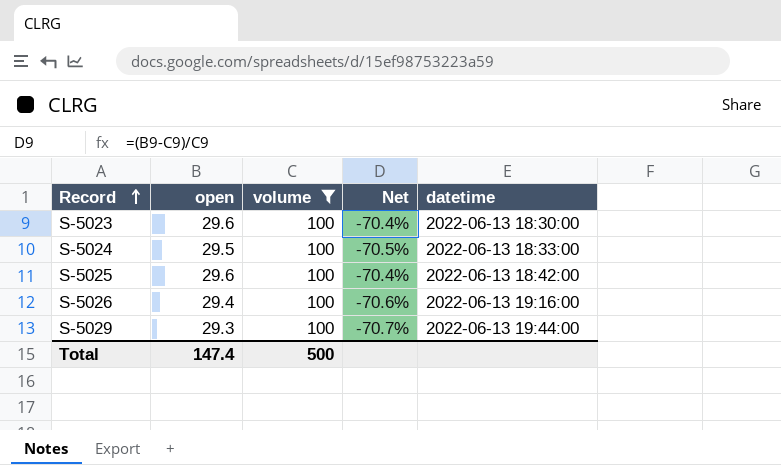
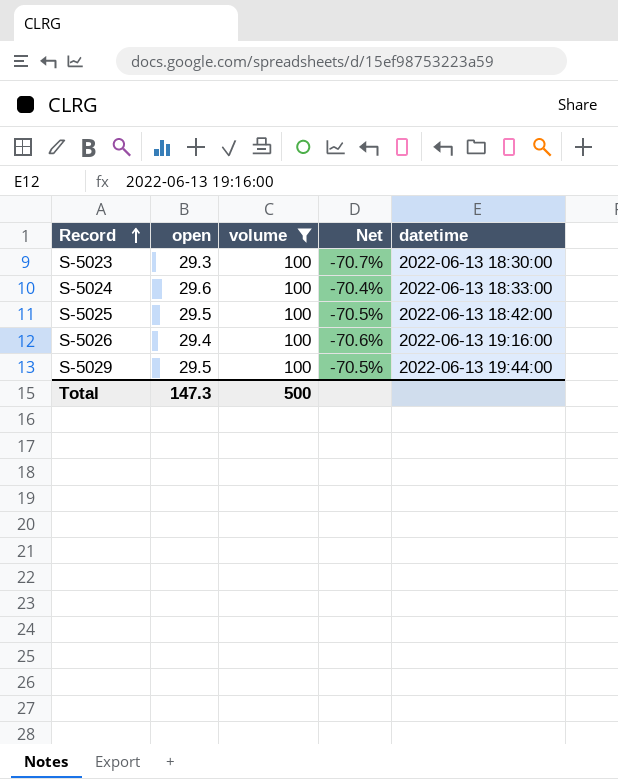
S-5023 | open: 29.6 -> 29.3
S-5023 | Net: -70.4% -> -70.7%
S-5024 | open: 29.5 -> 29.6
S-5024 | Net: -70.5% -> -70.4%
S-5025 | open: 29.6 -> 29.5
S-5025 | Net: -70.4% -> -70.5%
S-5029 | open: 29.3 -> 29.5
S-5029 | Net: -70.7% -> -70.5%
Total | open: 147.4 -> 147.3

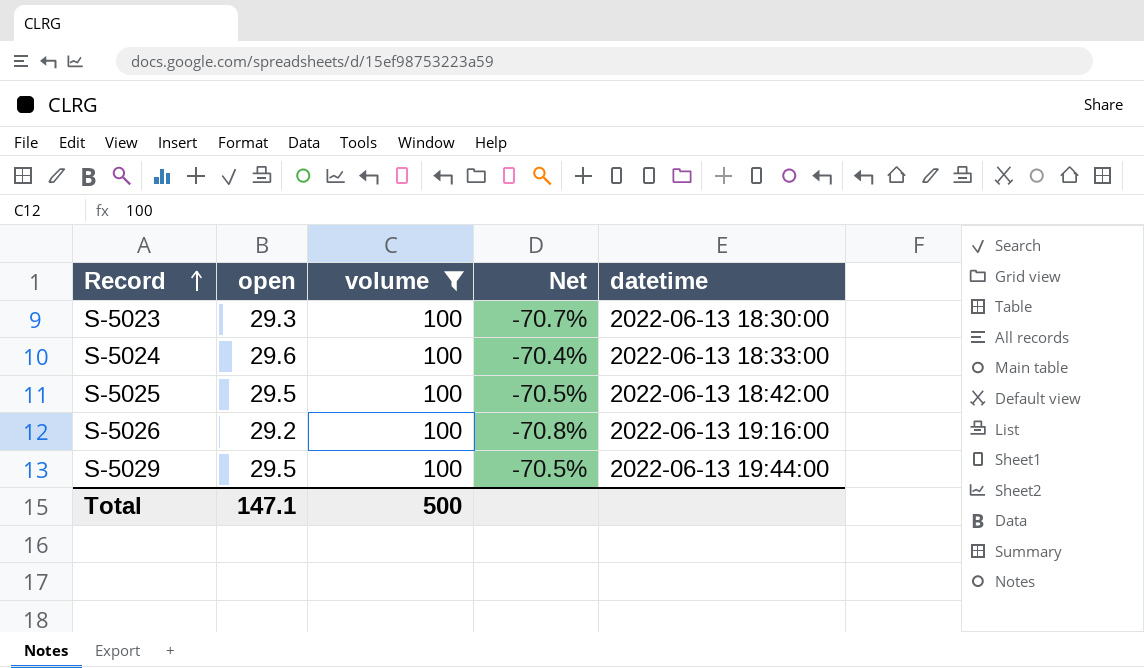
S-5026 | open: 29.4 -> 29.2
S-5026 | Net: -70.6% -> -70.8%
Total | open: 147.3 -> 147.1

